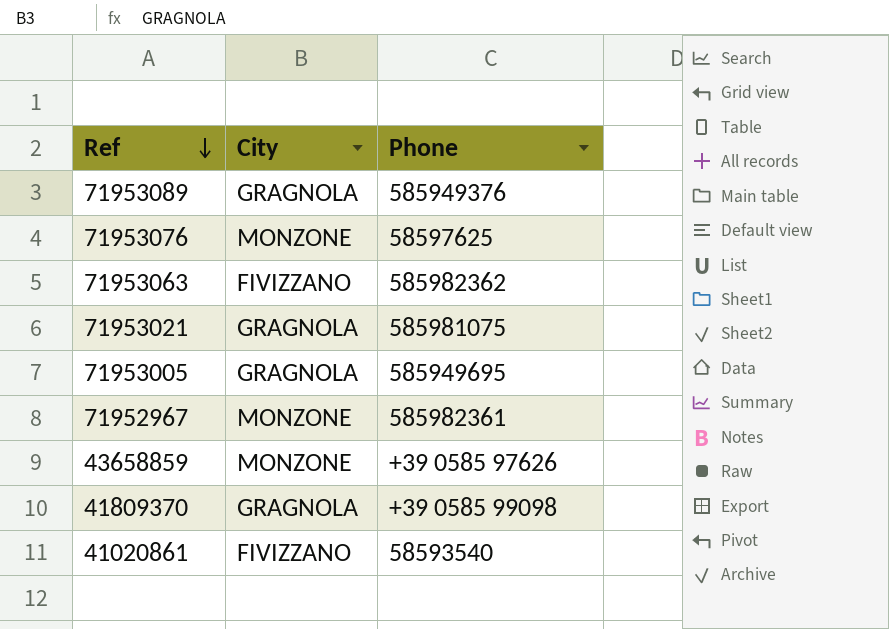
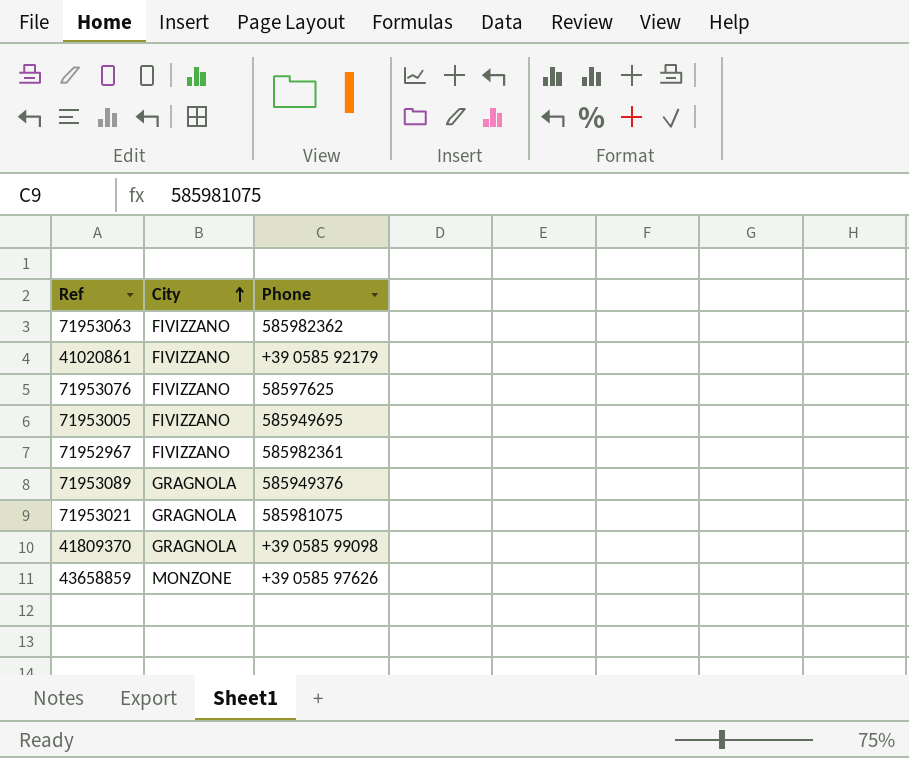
row order: Ref descending -> City ascending
41020861 | Phone: 58593540 -> +39 0585 92179
71953076 | City: MONZONE -> FIVIZZANO
71953005 | City: GRAGNOLA -> FIVIZZANO
71952967 | City: MONZONE -> FIVIZZANO

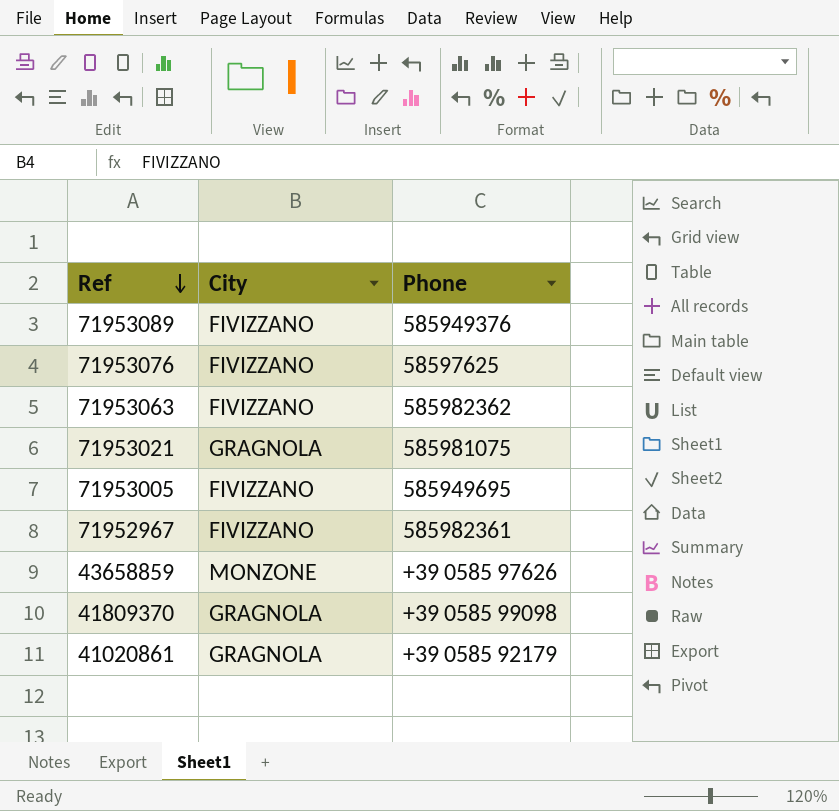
row order: City ascending -> Ref descending
71953089 | City: GRAGNOLA -> FIVIZZANO
41020861 | City: FIVIZZANO -> GRAGNOLA

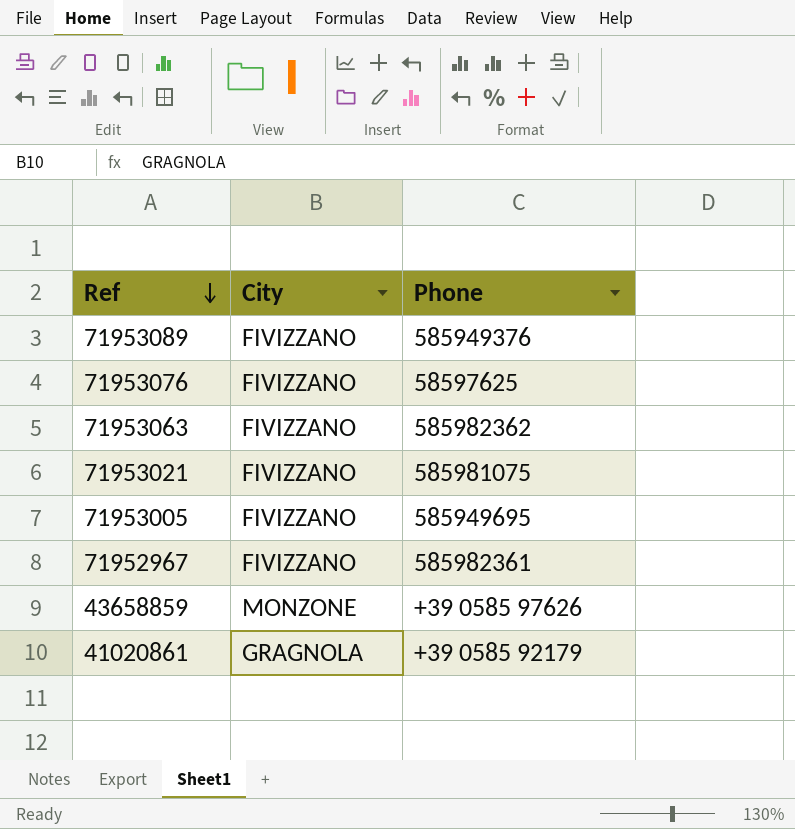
row 41809370: GRAGNOLA | +39 0585 99098 -> none
71953021 | City: GRAGNOLA -> FIVIZZANO

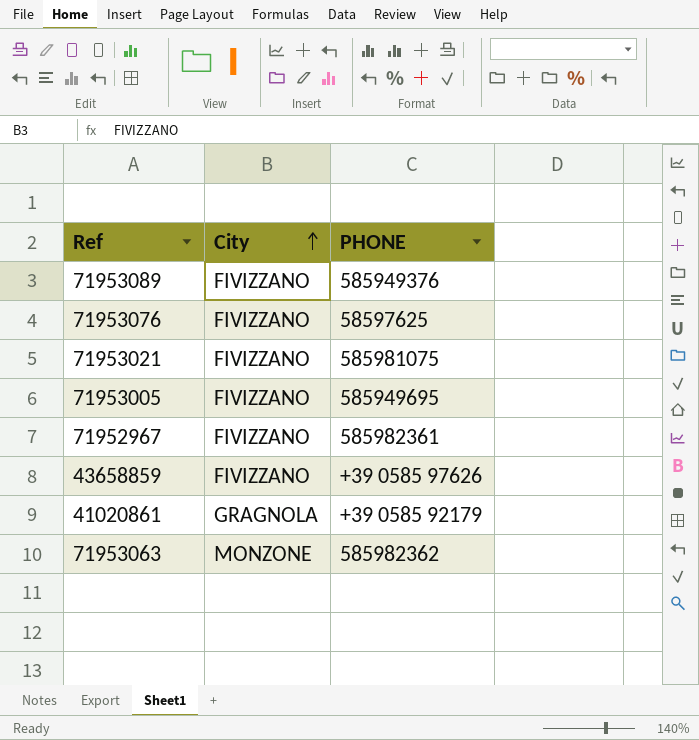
row order: Ref descending -> City ascending
column name: Phone -> PHONE
43658859 | City: MONZONE -> FIVIZZANO
71953063 | City: FIVIZZANO -> MONZONE

